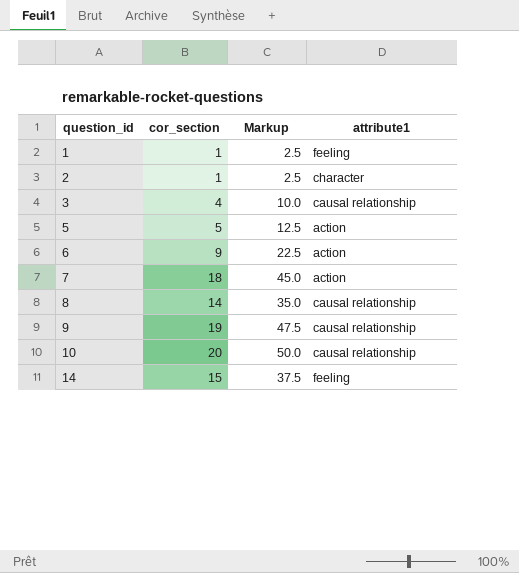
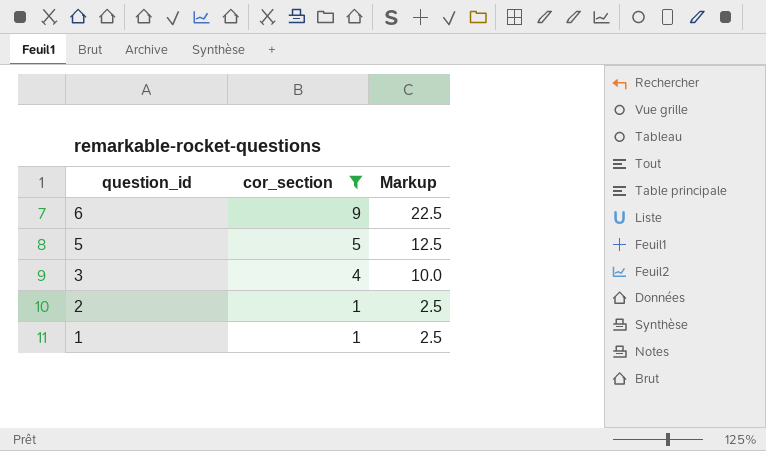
filter: none -> cor_section <= 9
row order: question_id ascending -> question_id descending
column attribute1 | position: 4 -> none

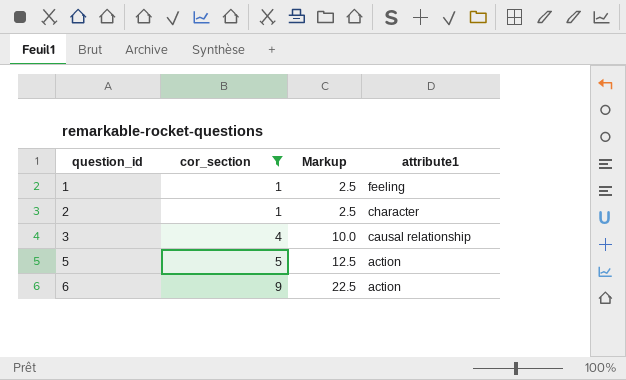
row order: question_id descending -> question_id ascending
column attribute1 | position: none -> 4

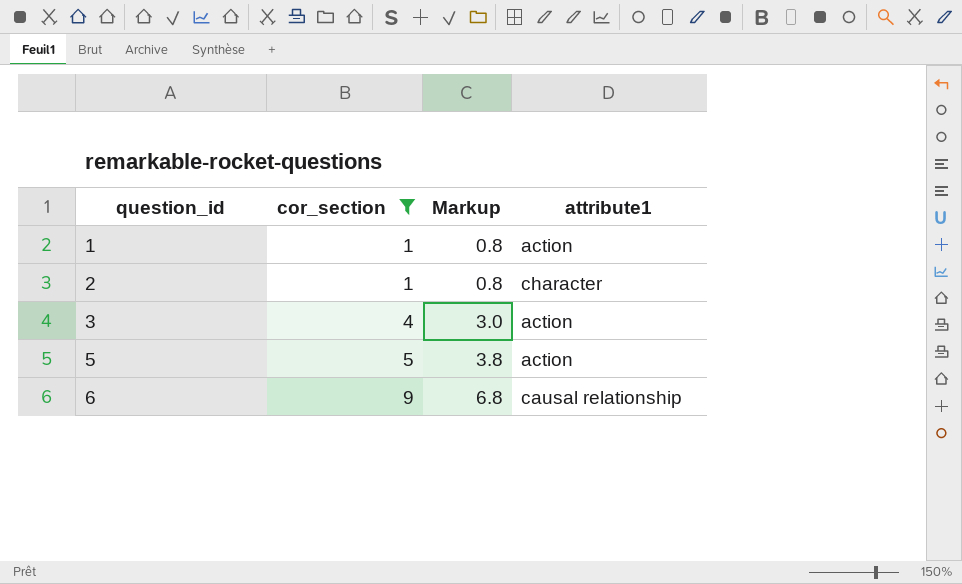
column Markup | formula: [cor_section] * 2.5 -> [cor_section] * 0.75
1 | attribute1: feeling -> action
3 | attribute1: causal relationship -> action
6 | attribute1: action -> causal relationship

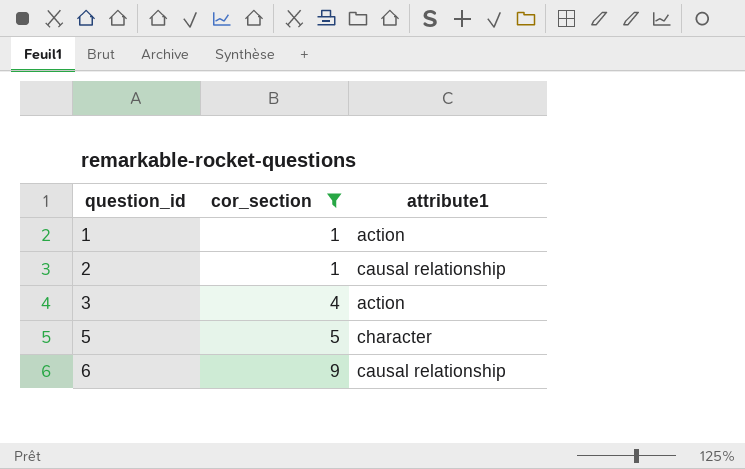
column Markup | formula: [cor_section] * 0.75 -> none
2 | attribute1: character -> causal relationship
5 | attribute1: action -> character

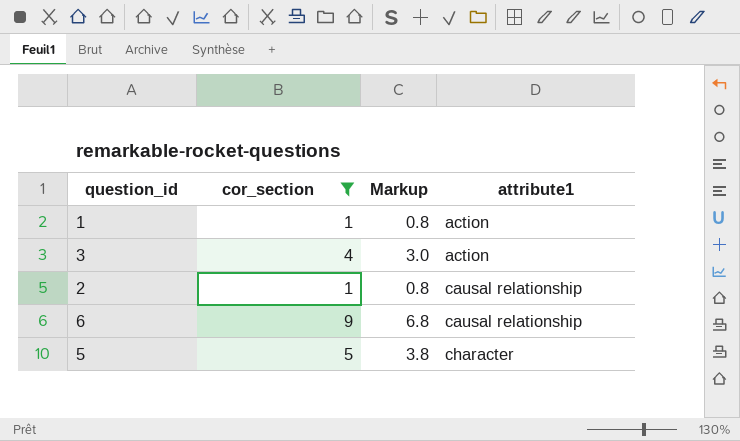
row order: question_id ascending -> attribute1 ascending
column Markup | formula: none -> [cor_section] * 0.75

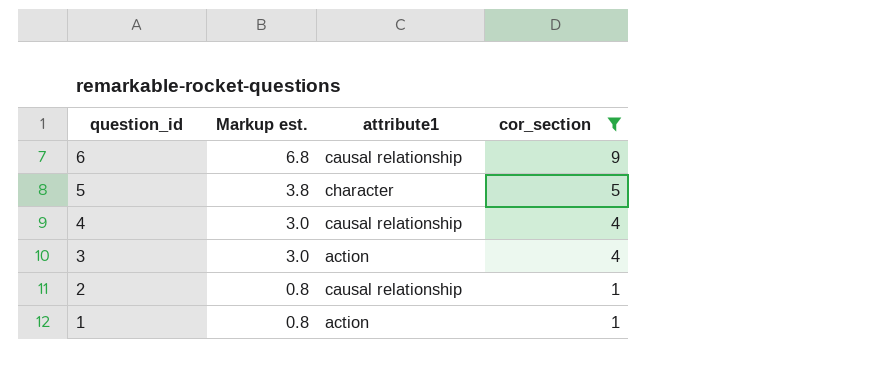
row order: attribute1 ascending -> question_id descending
column name: Markup -> Markup est.
column cor_section | position: 2 -> 4
row 4: none -> 3.0 | causal relationship | 4

